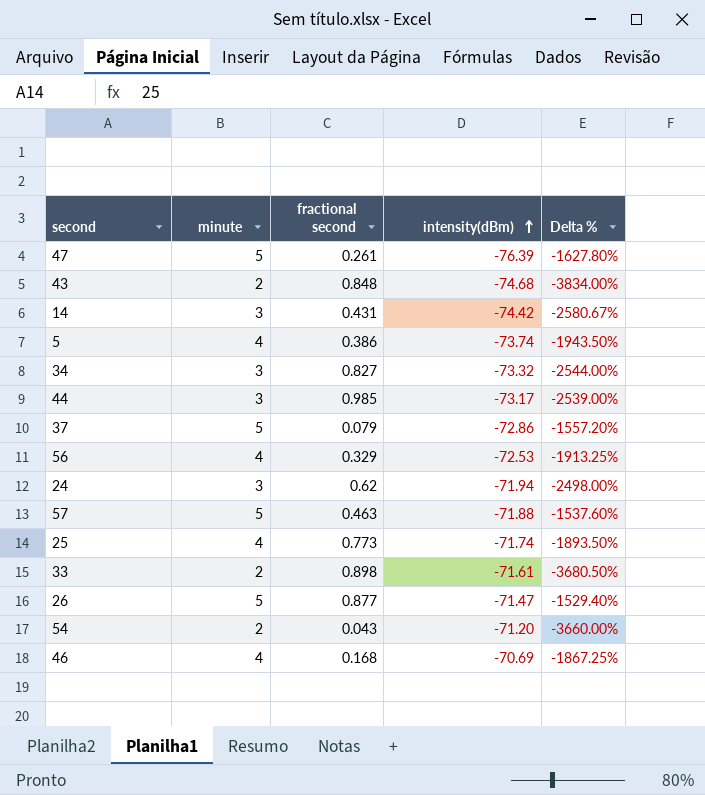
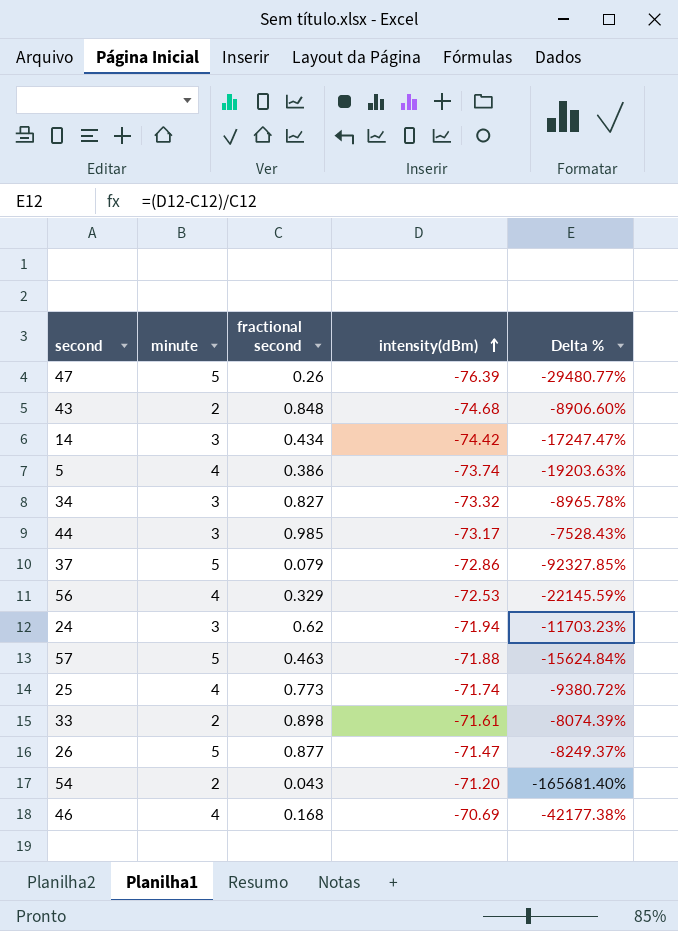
column Delta % | formula: ([intensity(dBm)] - [minute]) / [minute] -> ([intensity(dBm)] - [fractional second]) / [fractional second]
47 | fractional second: 0.261 -> 0.26
14 | fractional second: 0.431 -> 0.434

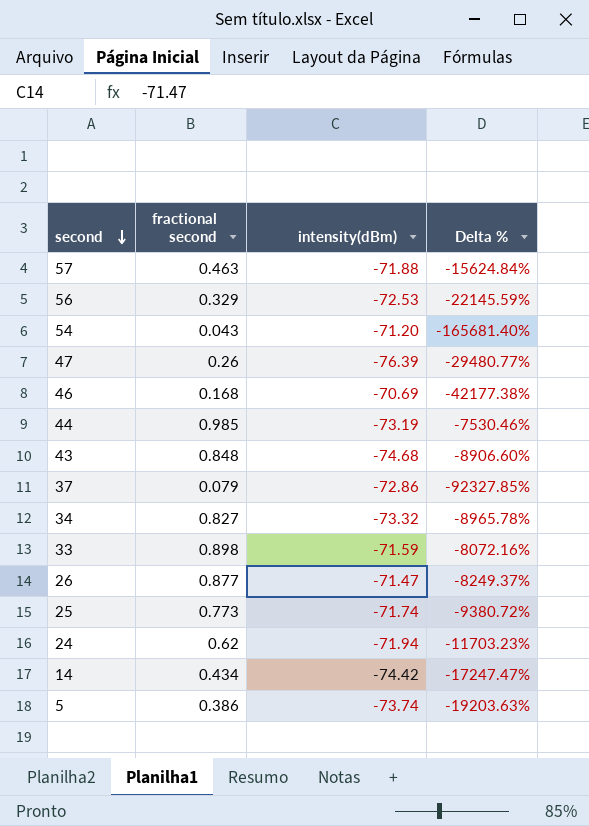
row order: intensity(dBm) ascending -> second descending
column minute | position: 2 -> none
44 | intensity(dBm): -73.17 -> -73.19
44 | Delta %: -7528.43% -> -7530.46%
33 | intensity(dBm): -71.61 -> -71.59
33 | Delta %: -8074.39% -> -8072.16%

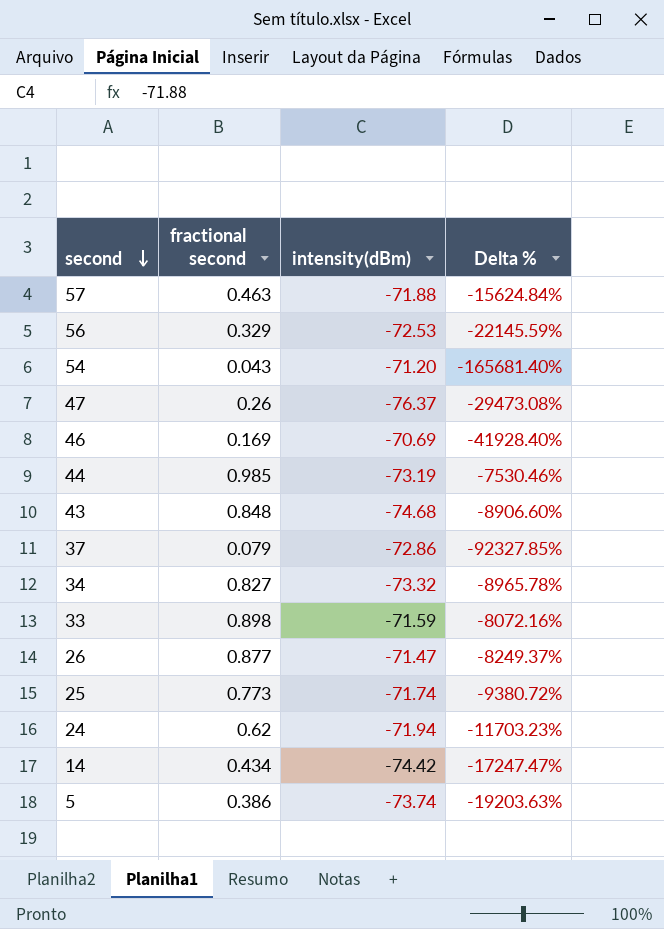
47 | intensity(dBm): -76.39 -> -76.37
47 | Delta %: -29480.77% -> -29473.08%
46 | fractional second: 0.168 -> 0.169
46 | Delta %: -42177.38% -> -41928.40%

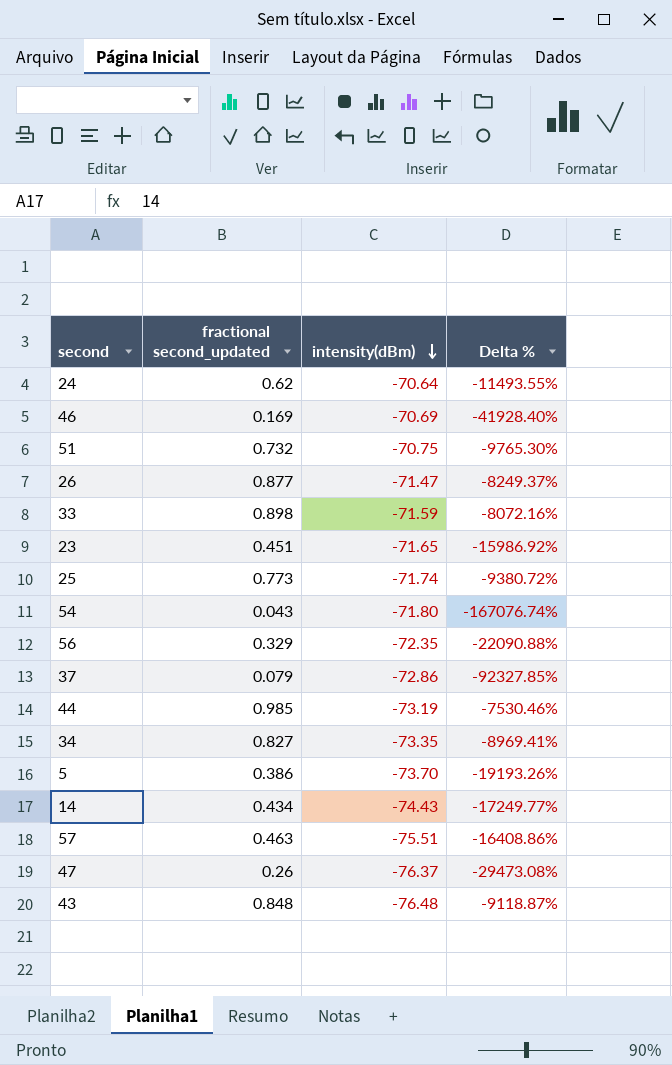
row order: second descending -> intensity(dBm) descending
column name: fractional second -> fractional second_updated
24 | intensity(dBm): -71.94 -> -70.64
24 | Delta %: -11703.23% -> -11493.55%
row 51: none -> 0.732 | -70.75 | -9765.30%
row 23: none -> 0.451 | -71.65 | -15986.92%
54 | intensity(dBm): -71.20 -> -71.80
54 | Delta %: -165681.40% -> -167076.74%
56 | intensity(dBm): -72.53 -> -72.35
56 | Delta %: -22145.59% -> -22090.88%
34 | intensity(dBm): -73.32 -> -73.35
34 | Delta %: -8965.78% -> -8969.41%
5 | intensity(dBm): -73.74 -> -73.70
5 | Delta %: -19203.63% -> -19193.26%
14 | intensity(dBm): -74.42 -> -74.43
14 | Delta %: -17247.47% -> -17249.77%
57 | intensity(dBm): -71.88 -> -75.51
57 | Delta %: -15624.84% -> -16408.86%
43 | intensity(dBm): -74.68 -> -76.48
43 | Delta %: -8906.60% -> -9118.87%

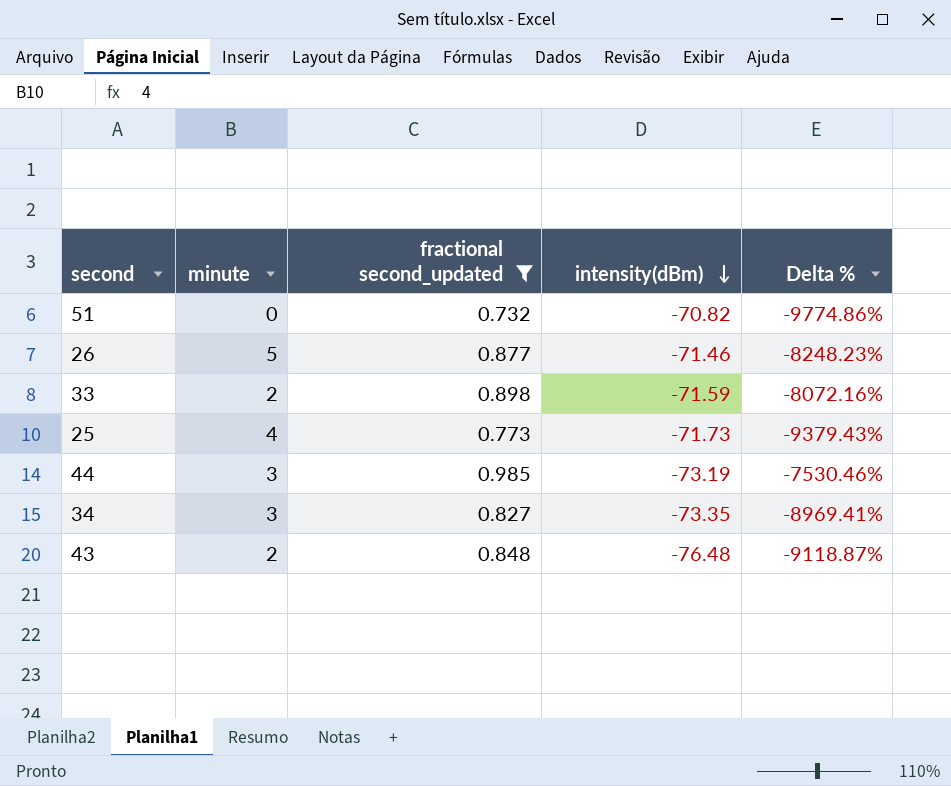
filter: none -> fractional second_updated >= 0.732
column minute | position: none -> 2
51 | intensity(dBm): -70.75 -> -70.82
51 | Delta %: -9765.30% -> -9774.86%
26 | intensity(dBm): -71.47 -> -71.46
26 | Delta %: -8249.37% -> -8248.23%
25 | intensity(dBm): -71.74 -> -71.73
25 | Delta %: -9380.72% -> -9379.43%

